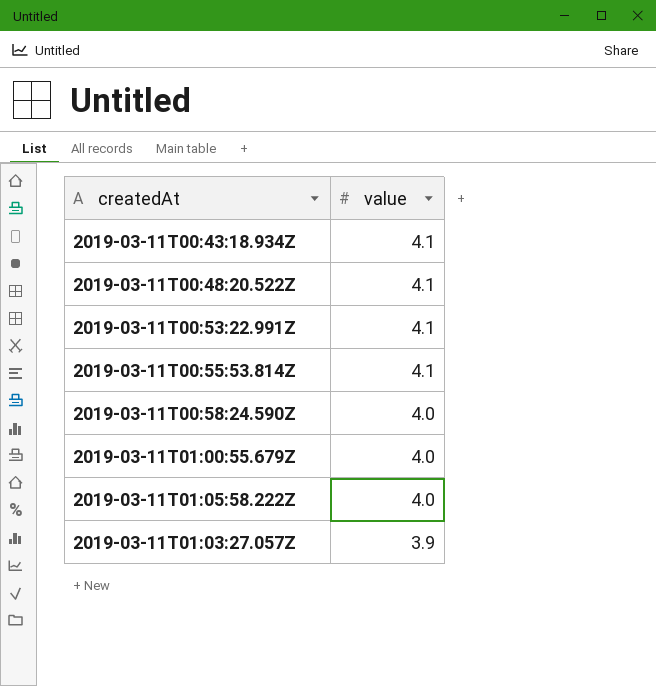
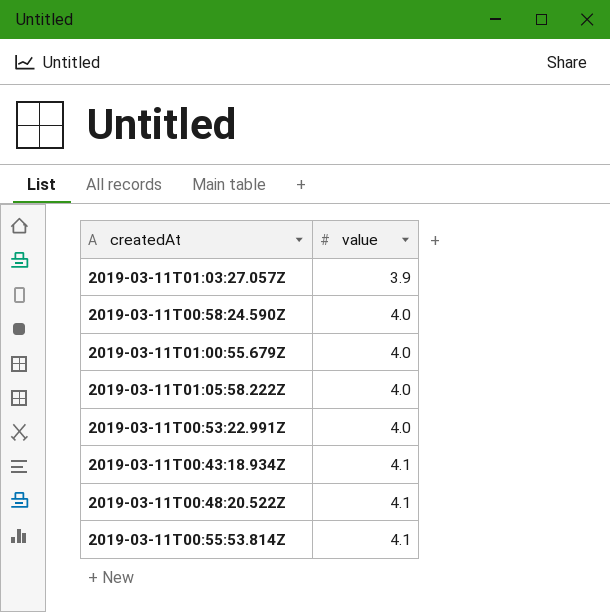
row order: value descending -> value ascending
2019-03-11T00:53:22.991Z | value: 4.1 -> 4.0

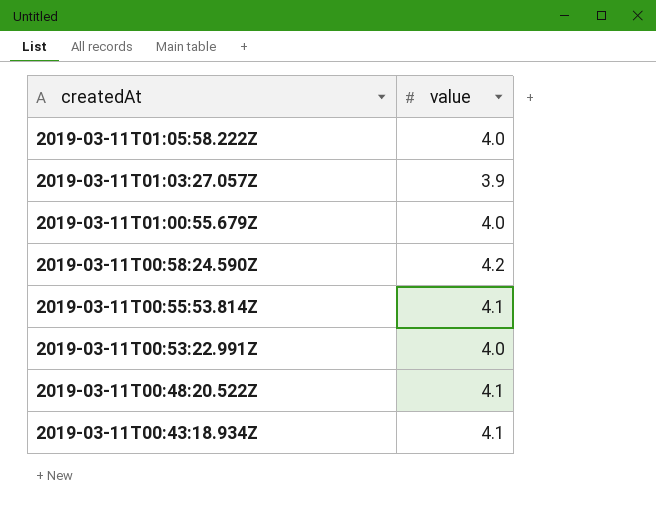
row order: value ascending -> createdAt descending
2019-03-11T00:58:24.590Z | value: 4.0 -> 4.2

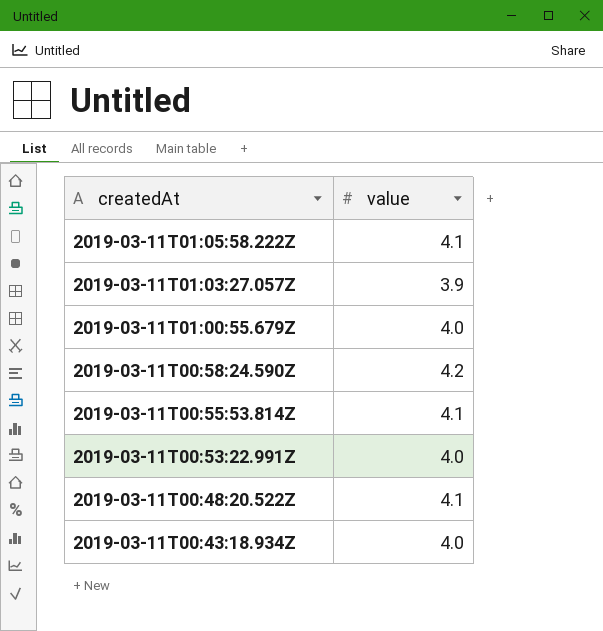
2019-03-11T01:05:58.222Z | value: 4.0 -> 4.1
2019-03-11T00:43:18.934Z | value: 4.1 -> 4.0

